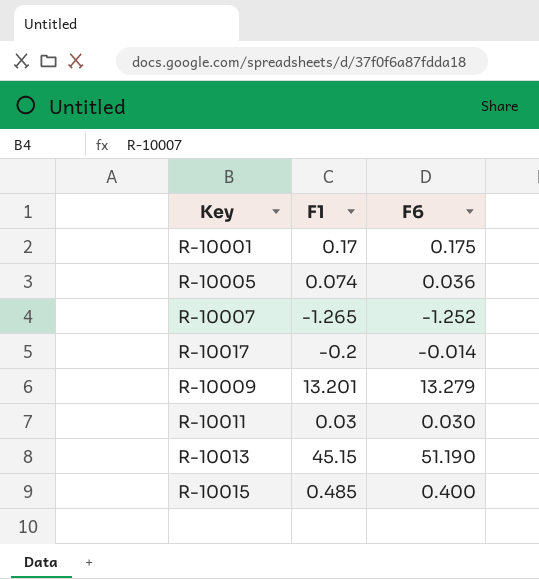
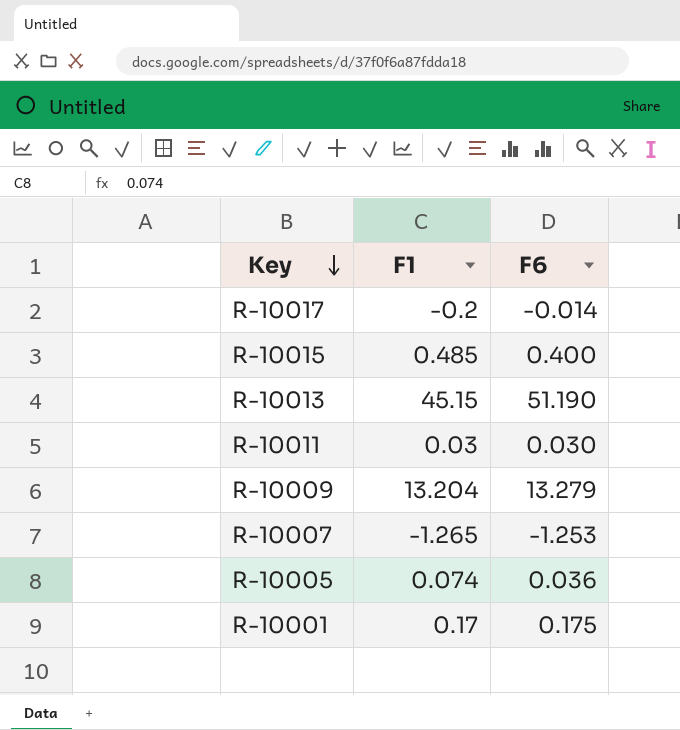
row order: none -> Key descending
R-10009 | F1: 13.201 -> 13.204
R-10007 | F6: -1.252 -> -1.253

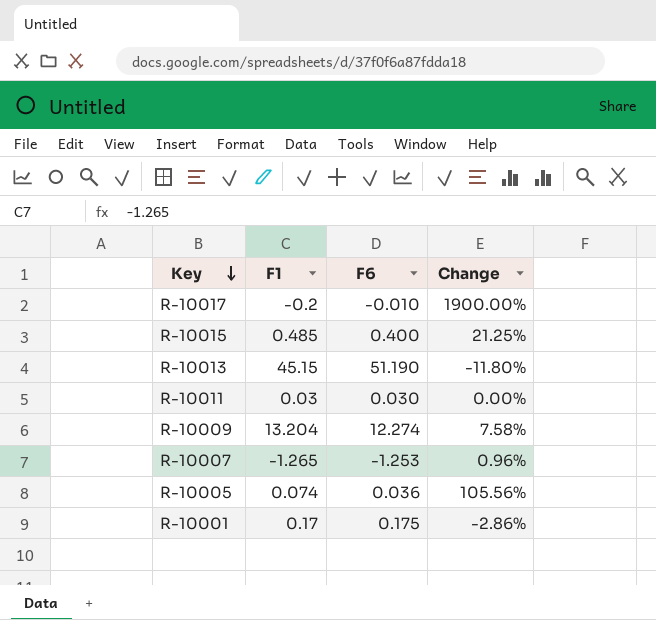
column Change | formula: none -> ([F1] - [F6]) / [F6]
R-10017 | F6: -0.014 -> -0.010
R-10009 | F6: 13.279 -> 12.274

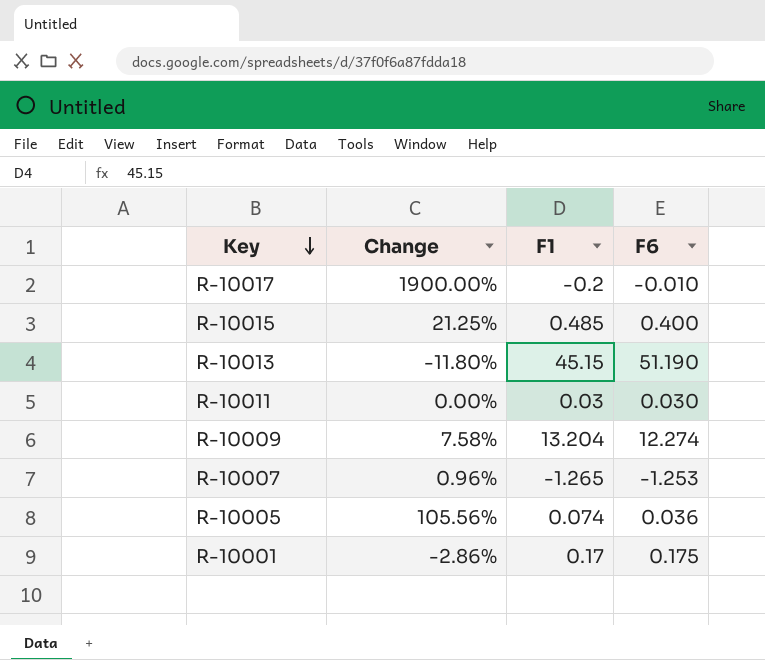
column Change | position: 4 -> 2

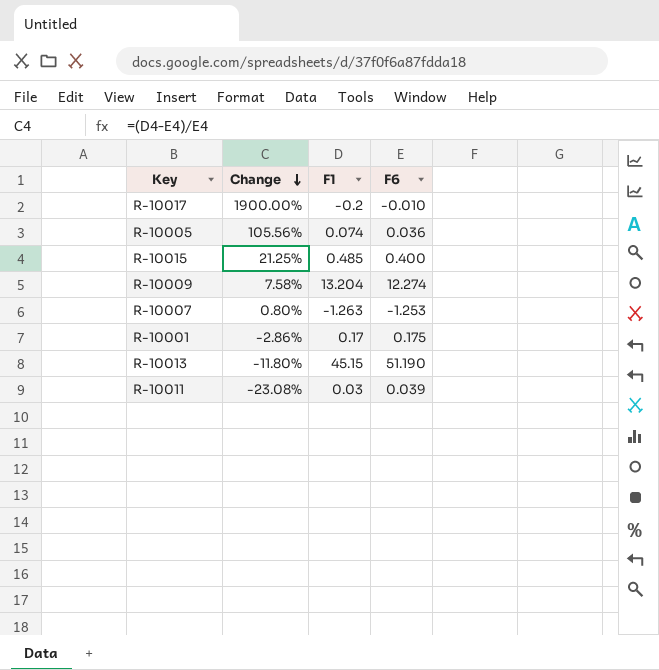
row order: Key descending -> Change descending
R-10007 | Change: 0.96% -> 0.80%
R-10007 | F1: -1.265 -> -1.263
R-10011 | Change: 0.00% -> -23.08%
R-10011 | F6: 0.030 -> 0.039

